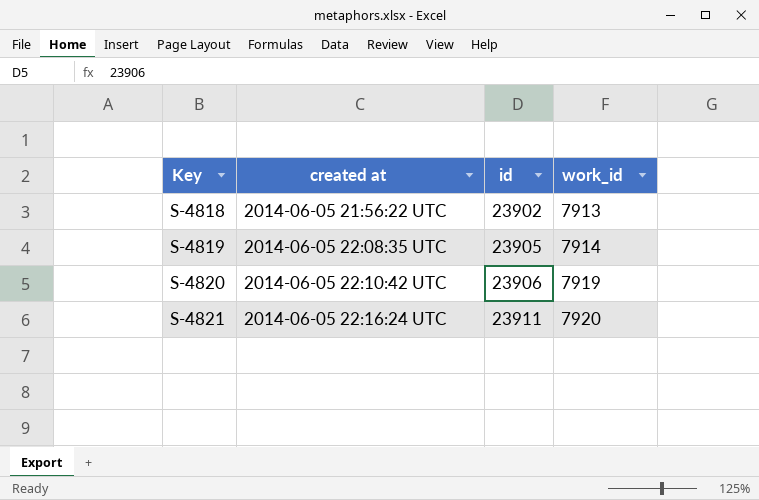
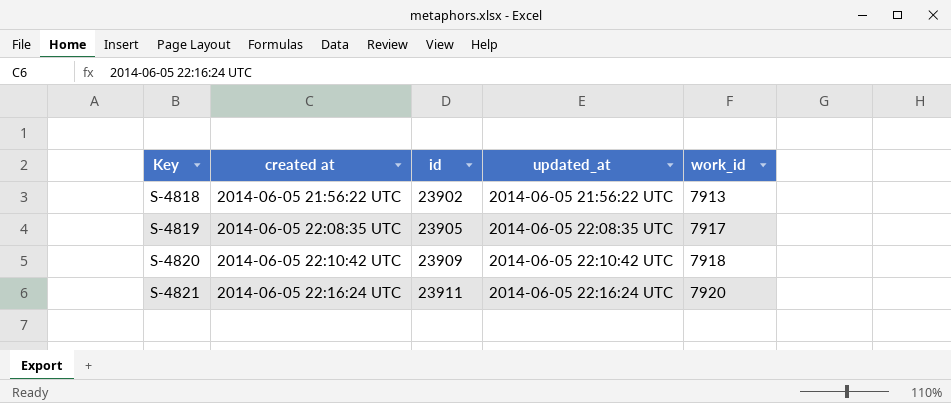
column updated_at | position: none -> 4
S-4819 | work_id: 7914 -> 7917
S-4820 | id: 23906 -> 23909
S-4820 | work_id: 7919 -> 7918

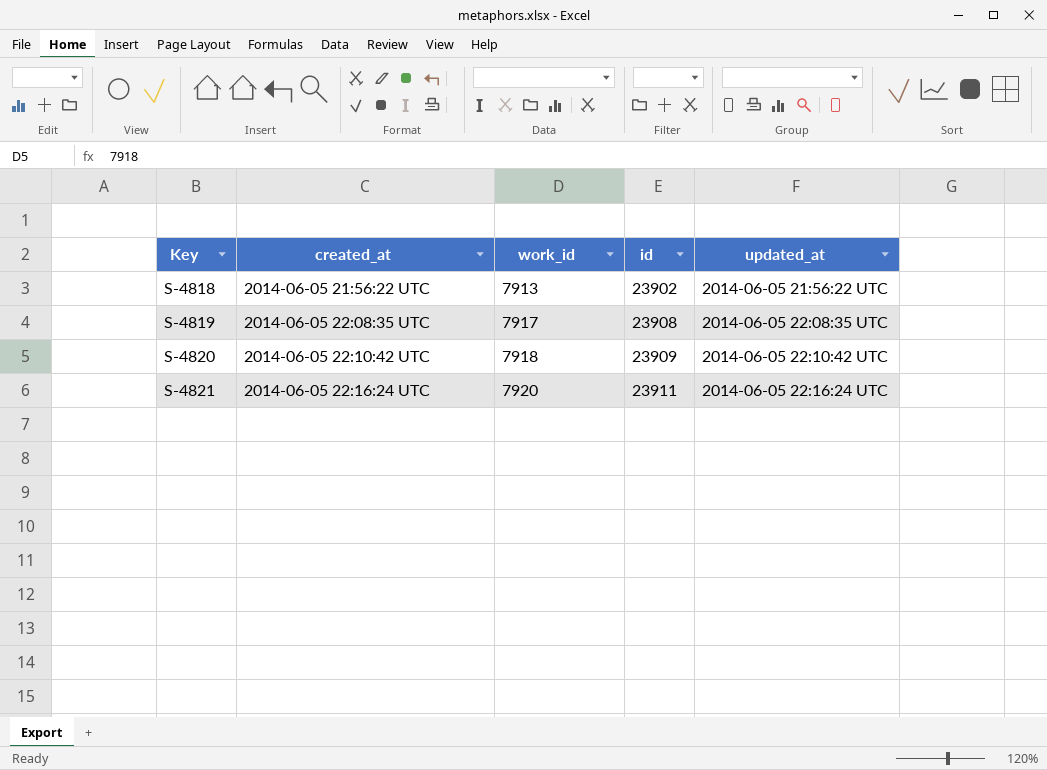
column name: created at -> created_at
column work_id | position: 5 -> 3
S-4819 | id: 23905 -> 23908

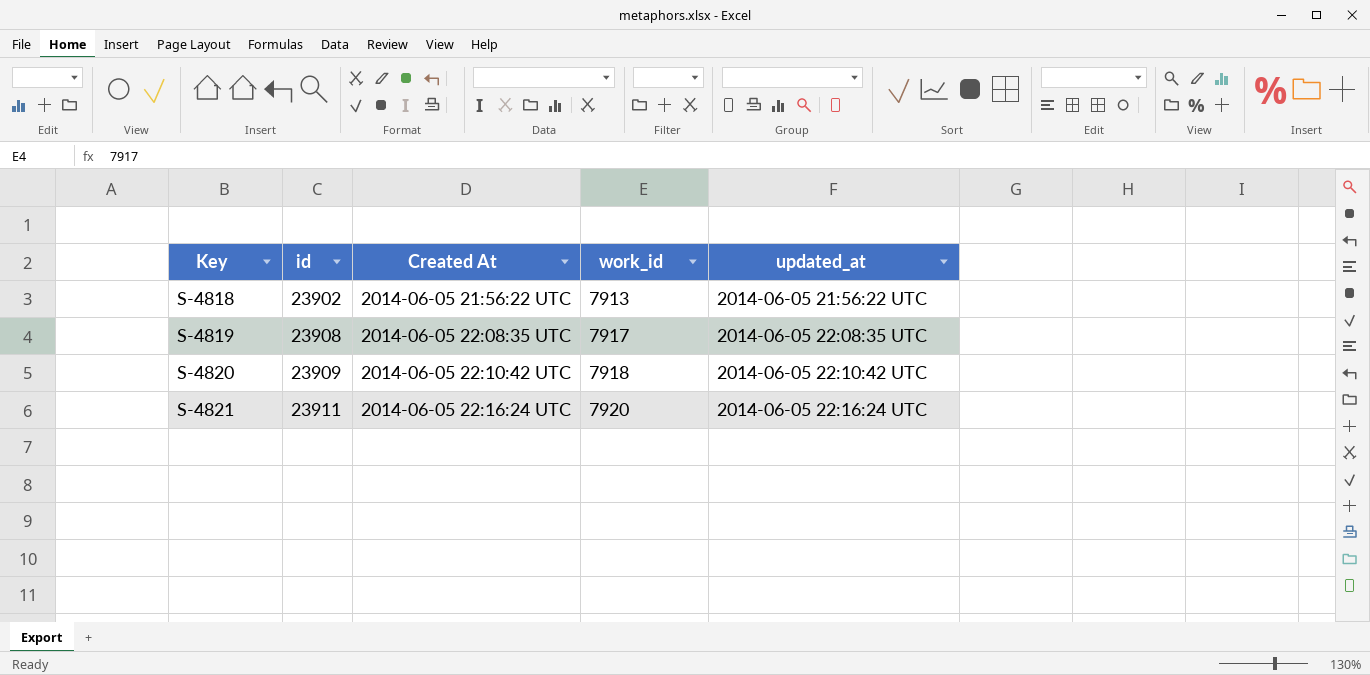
column id | position: 4 -> 2
column name: created_at -> Created At

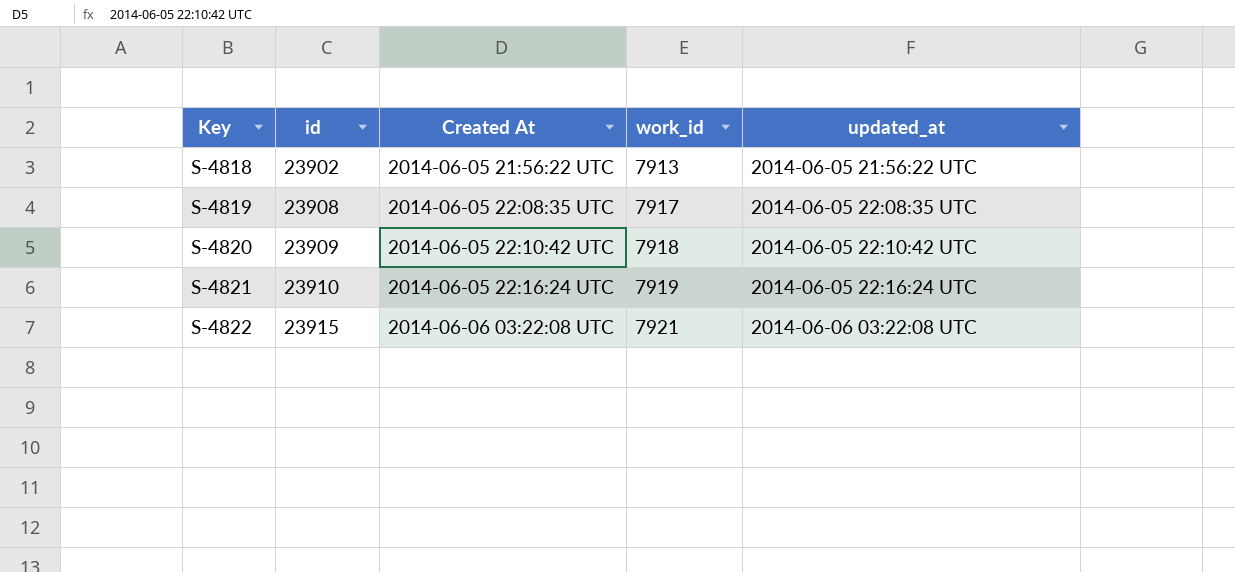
S-4821 | id: 23911 -> 23910
S-4821 | work_id: 7920 -> 7919
row S-4822: none -> 23915 | 2014-06-06 03:22:08 UTC | 7921 | 2014-06-06 03:22:08 UTC

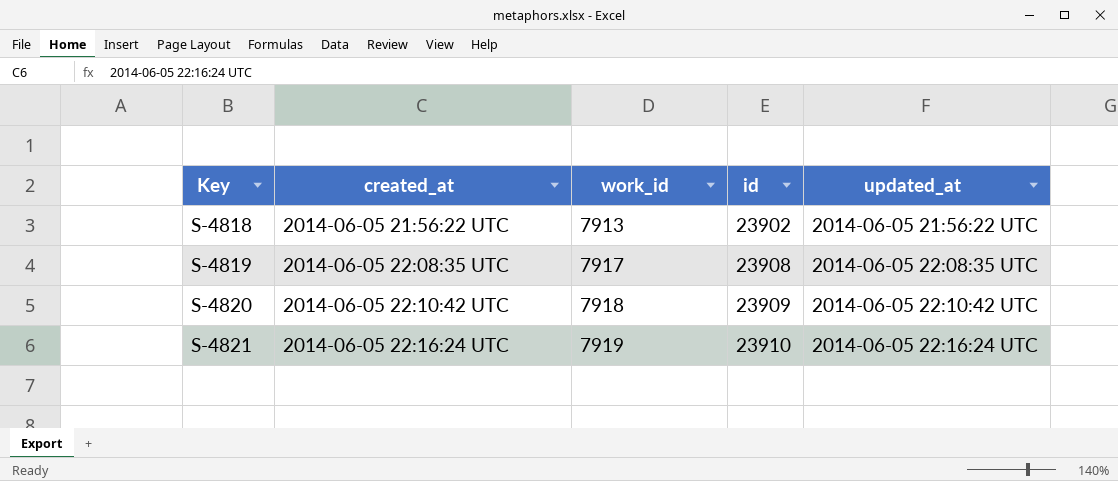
column name: Created At -> created_at
column id | position: 2 -> 4
row S-4822: 23915 | 2014-06-06 03:22:08 UTC | 7921 | 2014-06-06 03:22:08 UTC -> none

